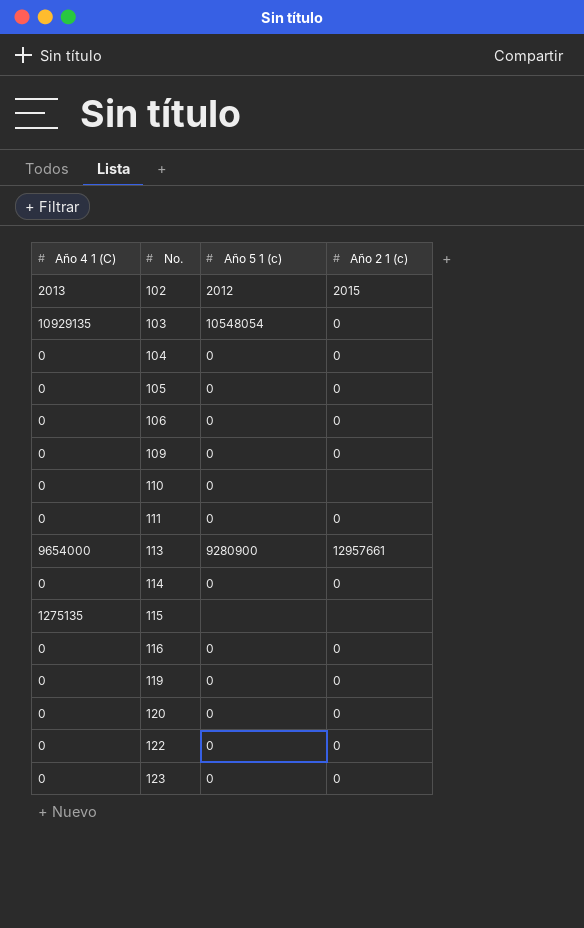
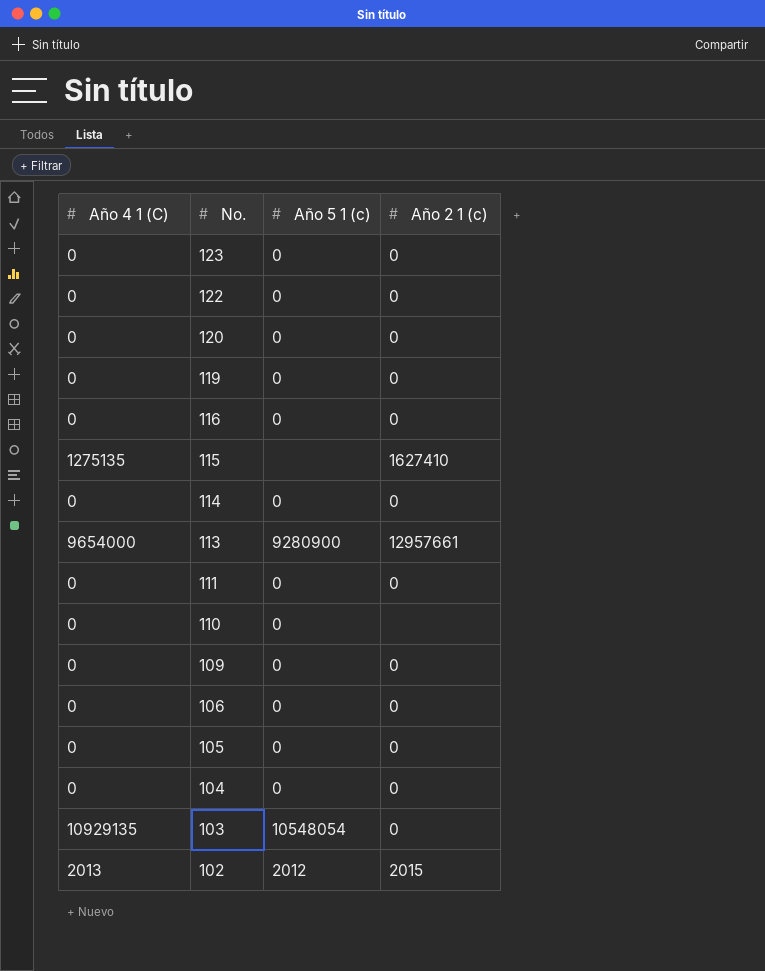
row order: No. ascending -> No. descending
115 | Año 2 1 (c): none -> 1627410

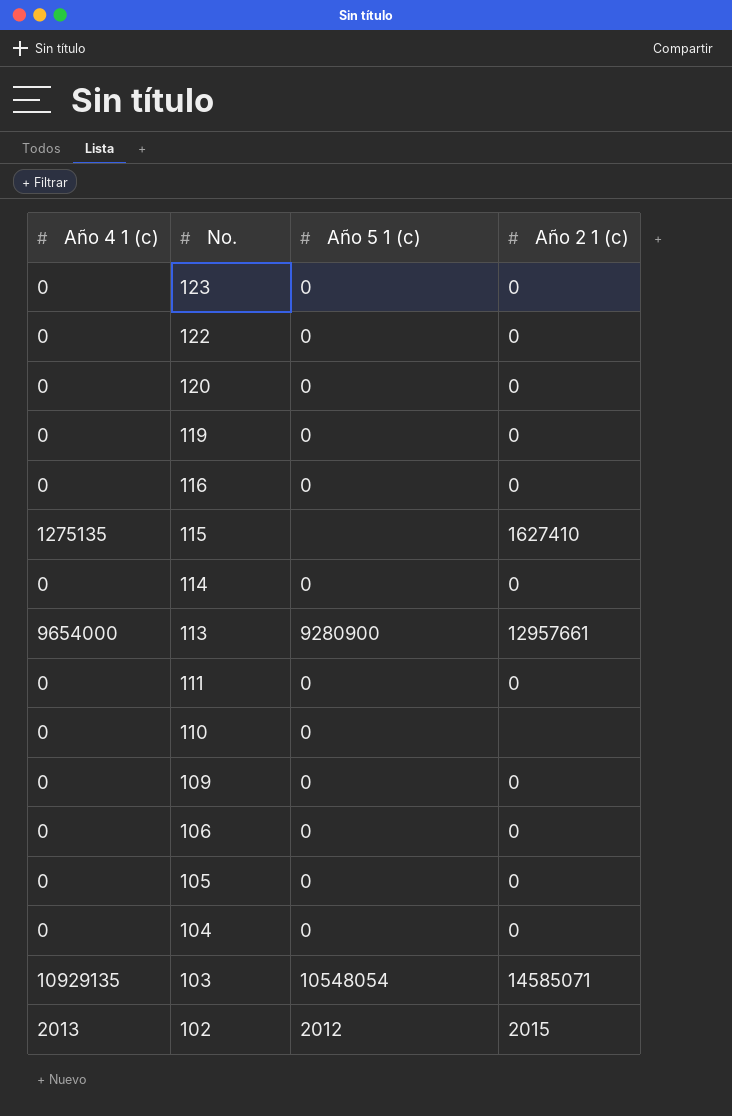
column name: Año 4 1 (C) -> Año 4 1 (c)
103 | Año 2 1 (c): 0 -> 14585071

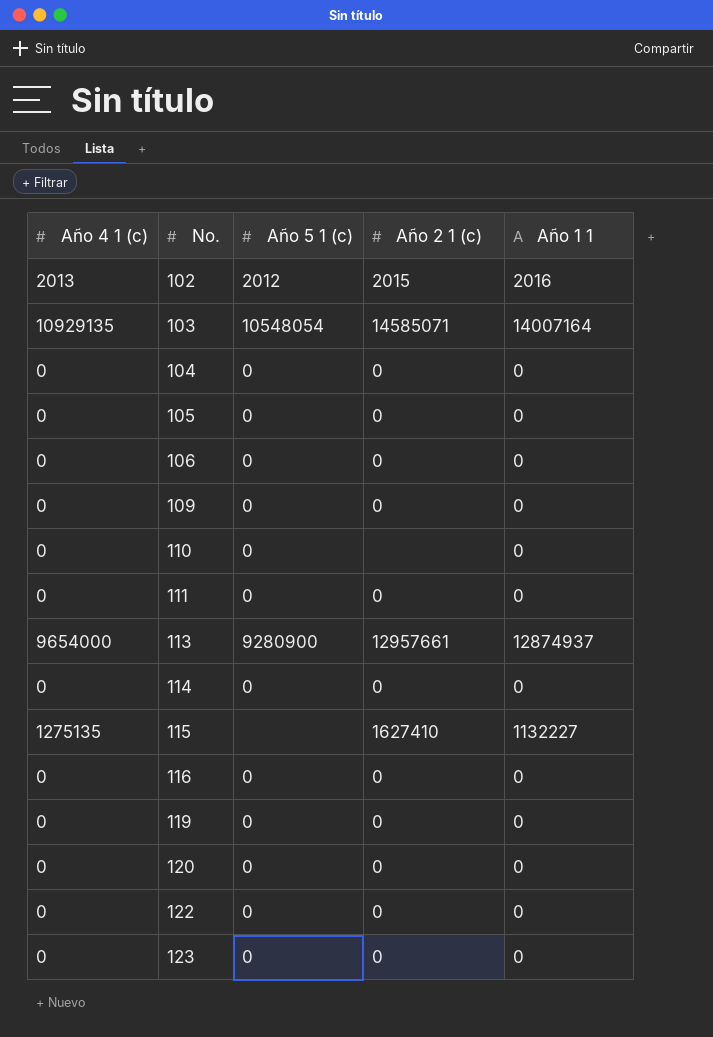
row order: No. descending -> No. ascending
column Año 1 1 | position: none -> 5

